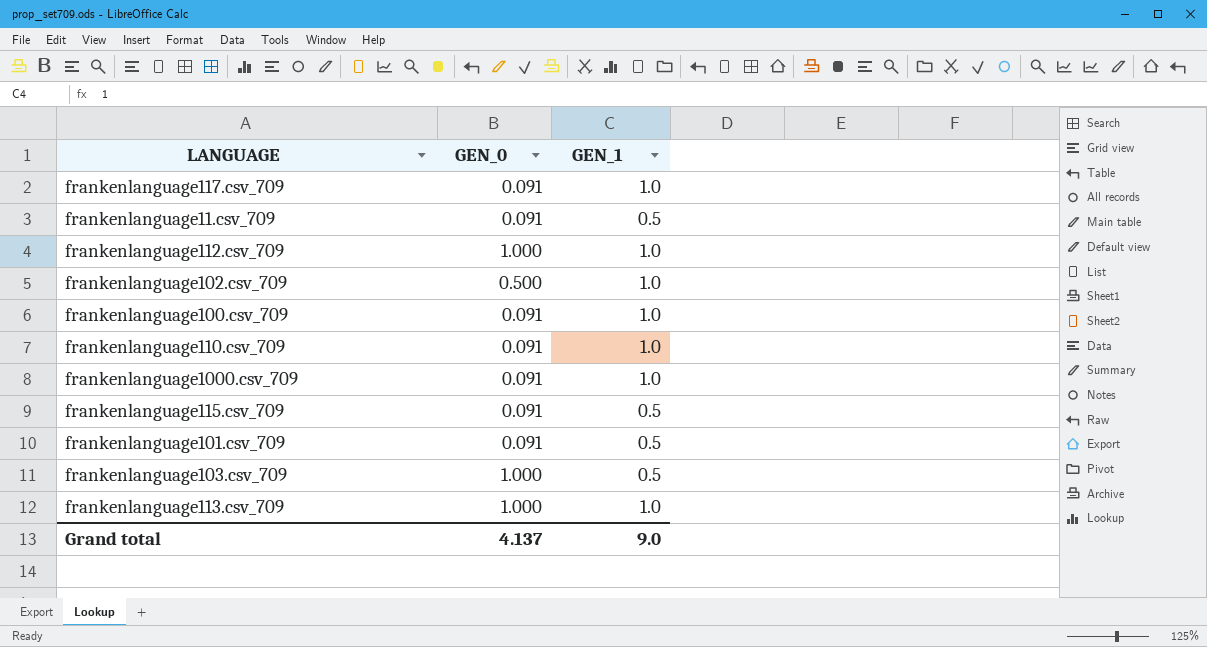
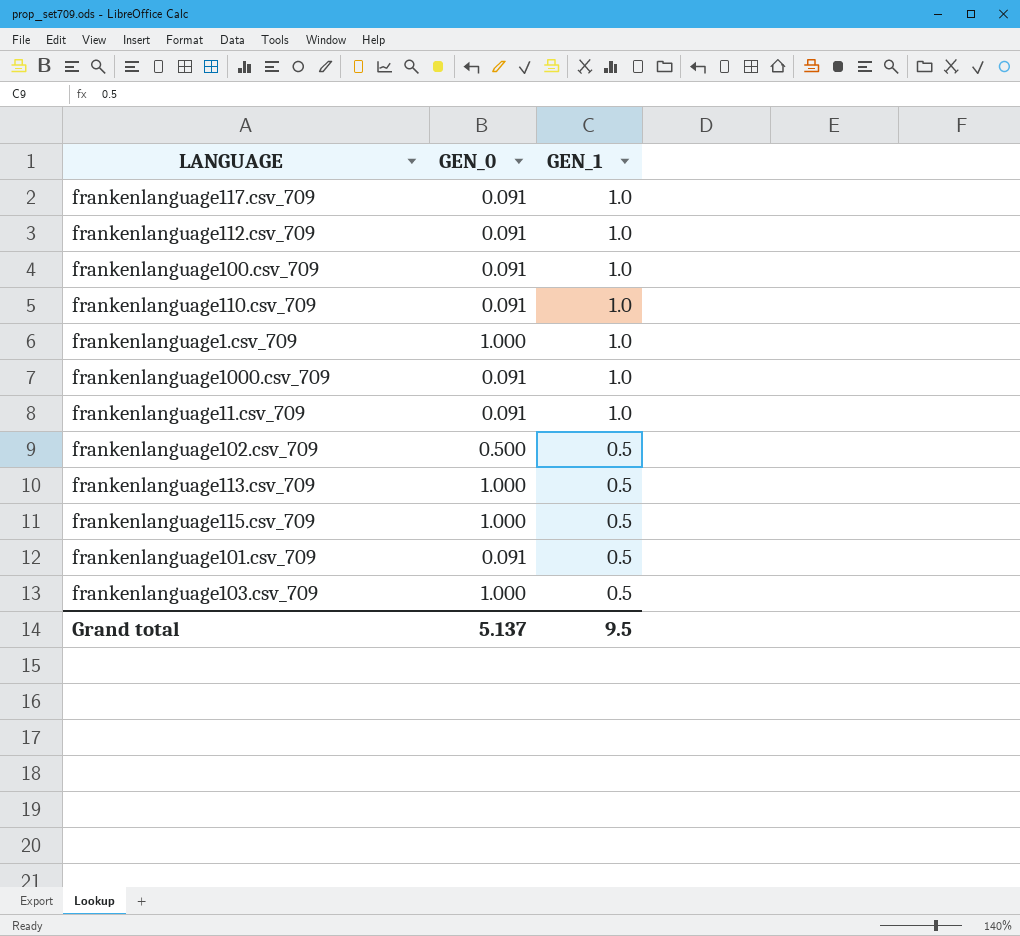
row order: none -> GEN_1 descending
frankenlanguage112.csv_709 | GEN_0: 1.000 -> 0.091
row frankenlanguage1.csv_709: none -> 1.000 | 1.0
frankenlanguage11.csv_709 | GEN_1: 0.5 -> 1.0
frankenlanguage102.csv_709 | GEN_1: 1.0 -> 0.5
frankenlanguage113.csv_709 | GEN_1: 1.0 -> 0.5
frankenlanguage115.csv_709 | GEN_0: 0.091 -> 1.000
Grand total | GEN_0: 4.137 -> 5.137
Grand total | GEN_1: 9.0 -> 9.5

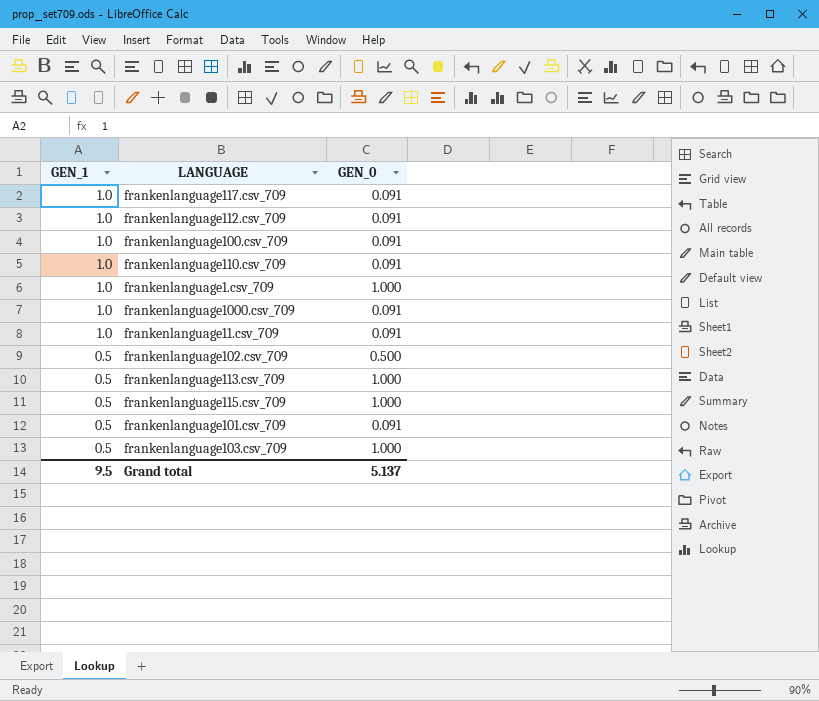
column GEN_1 | position: 3 -> 1

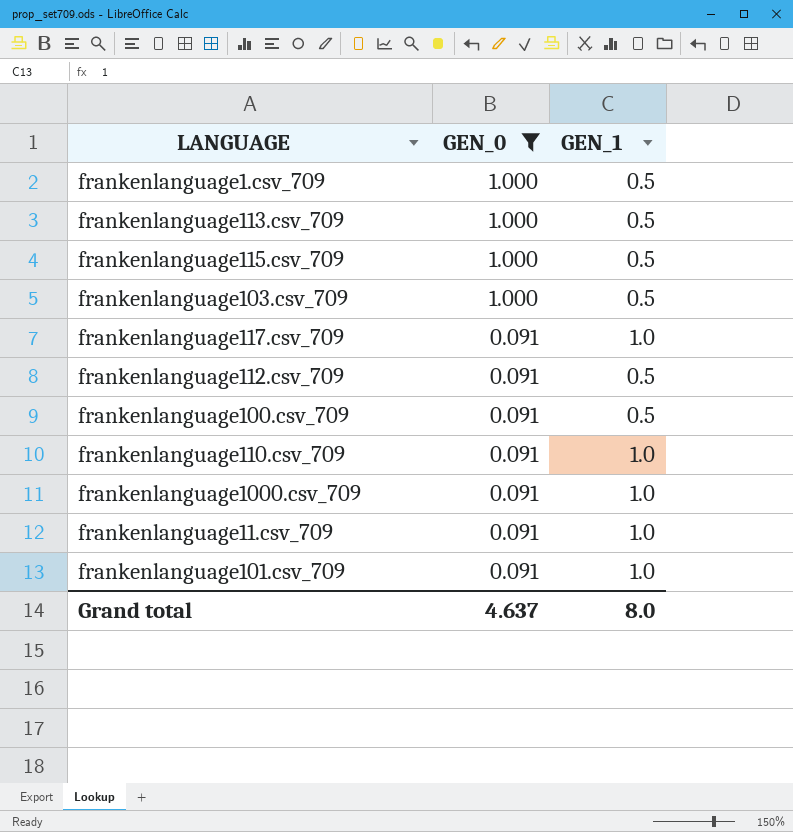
filter: none -> GEN_0 != 0.500
row order: GEN_1 descending -> GEN_0 descending
column GEN_1 | position: 1 -> 3
frankenlanguage1.csv_709 | GEN_1: 1.0 -> 0.5
frankenlanguage112.csv_709 | GEN_1: 1.0 -> 0.5
frankenlanguage100.csv_709 | GEN_1: 1.0 -> 0.5
frankenlanguage101.csv_709 | GEN_1: 0.5 -> 1.0
Grand total | GEN_0: 5.137 -> 4.637
Grand total | GEN_1: 9.5 -> 8.0

